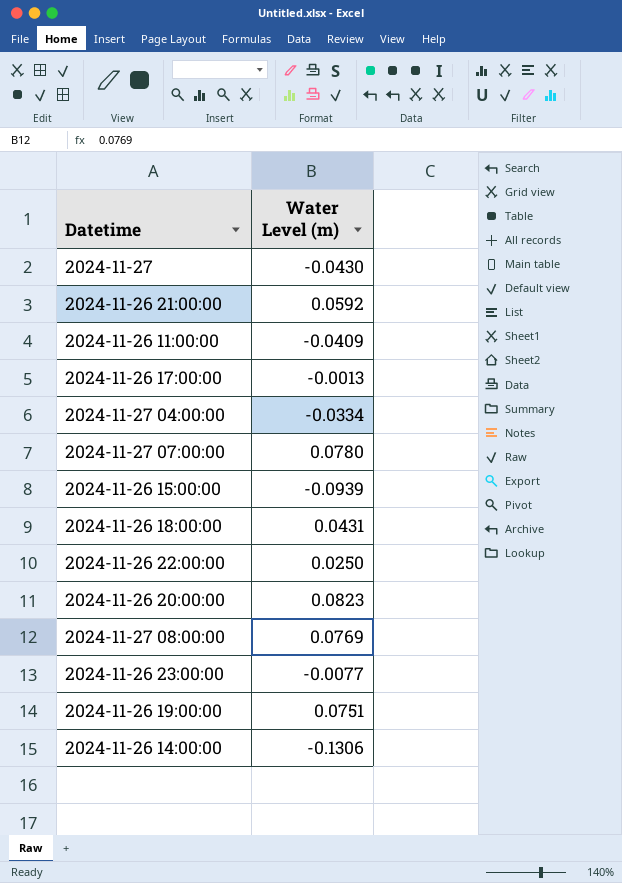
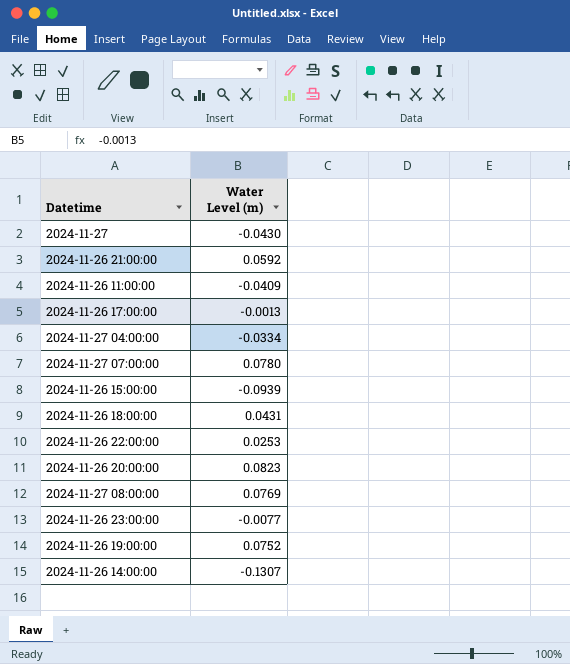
2024-11-26 22:00:00 | Water Level (m): 0.0250 -> 0.0253
2024-11-26 19:00:00 | Water Level (m): 0.0751 -> 0.0752
2024-11-26 14:00:00 | Water Level (m): -0.1306 -> -0.1307

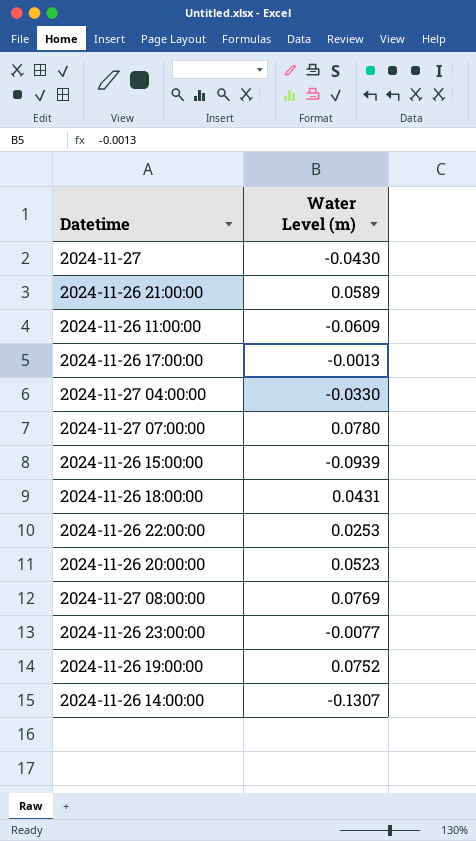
2024-11-26 21:00:00 | Water Level (m): 0.0592 -> 0.0589
2024-11-26 11:00:00 | Water Level (m): -0.0409 -> -0.0609
2024-11-27 04:00:00 | Water Level (m): -0.0334 -> -0.0330
2024-11-26 20:00:00 | Water Level (m): 0.0823 -> 0.0523

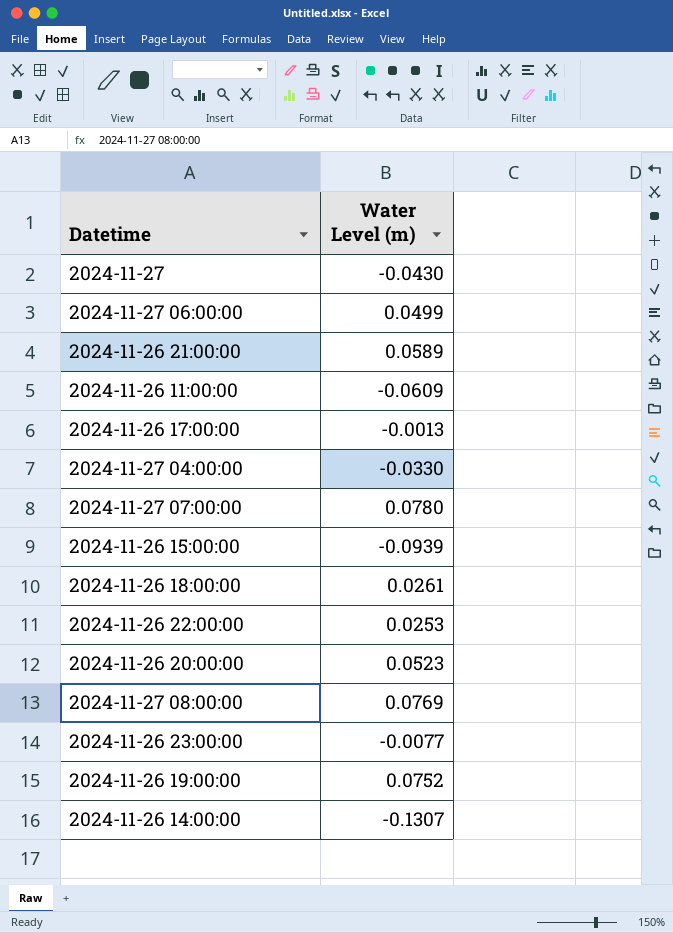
row 2024-11-27 06:00:00: none -> 0.0499
2024-11-26 18:00:00 | Water Level (m): 0.0431 -> 0.0261

